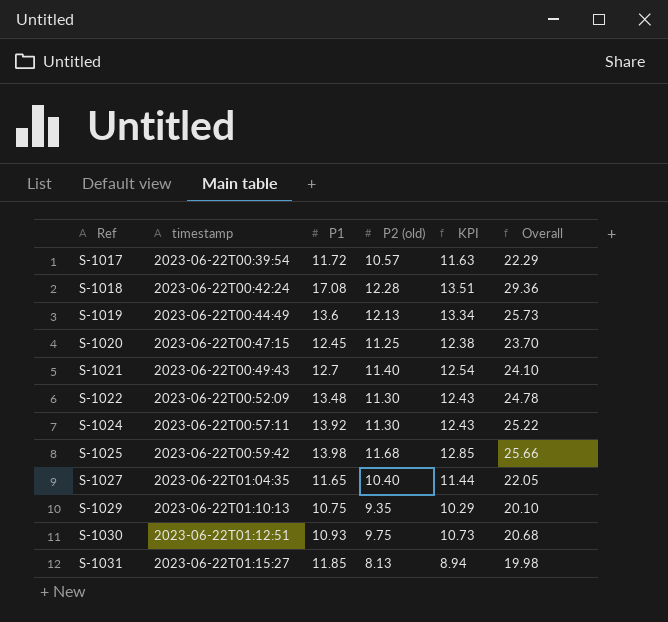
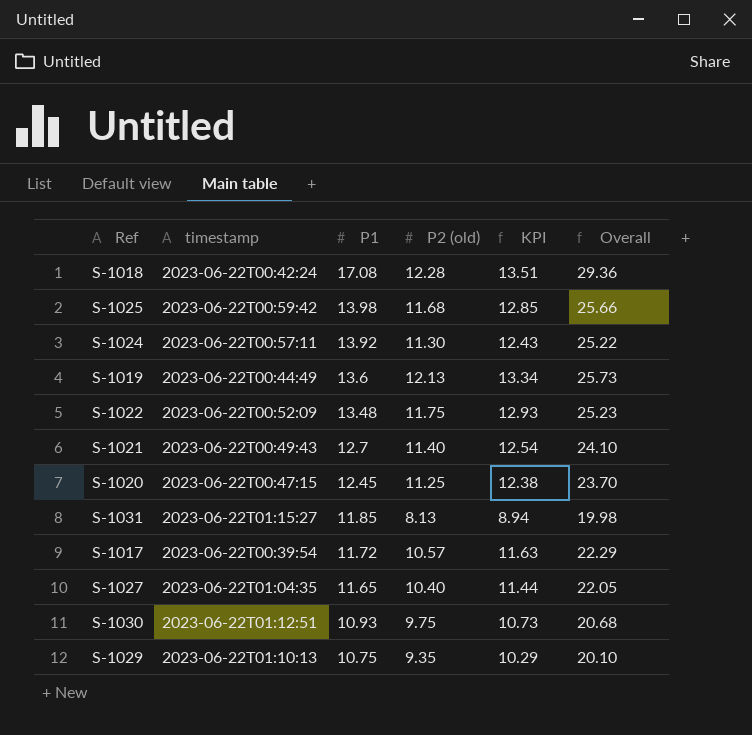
row order: Ref ascending -> P1 descending
S-1022 | P2 (old): 11.30 -> 11.75
S-1022 | KPI: 12.43 -> 12.93
S-1022 | Overall: 24.78 -> 25.23

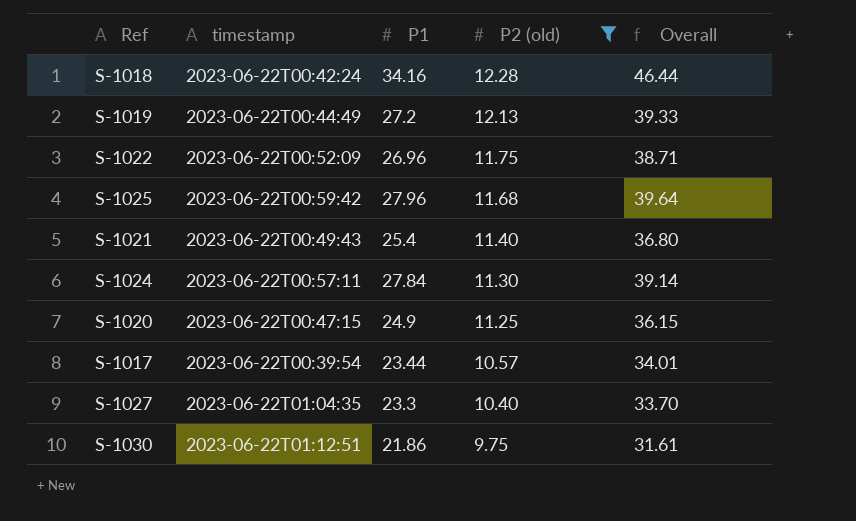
filter: none -> P2 (old) >= 9.75
row order: P1 descending -> P2 (old) descending
column KPI | formula: [P2 (old)] * 1.1 -> none
S-1018 | P1: 17.08 -> 34.16
S-1018 | Overall: 29.36 -> 46.44
S-1019 | P1: 13.6 -> 27.2
S-1019 | Overall: 25.73 -> 39.33
S-1022 | P1: 13.48 -> 26.96
S-1022 | Overall: 25.23 -> 38.71
S-1025 | P1: 13.98 -> 27.96
S-1025 | Overall: 25.66 -> 39.64
S-1021 | P1: 12.7 -> 25.4
S-1021 | Overall: 24.10 -> 36.80
S-1024 | P1: 13.92 -> 27.84
S-1024 | Overall: 25.22 -> 39.14
S-1020 | P1: 12.45 -> 24.9
S-1020 | Overall: 23.70 -> 36.15
S-1017 | P1: 11.72 -> 23.44
S-1017 | Overall: 22.29 -> 34.01
S-1027 | P1: 11.65 -> 23.3
S-1027 | Overall: 22.05 -> 33.70
S-1030 | P1: 10.93 -> 21.86
S-1030 | Overall: 20.68 -> 31.61

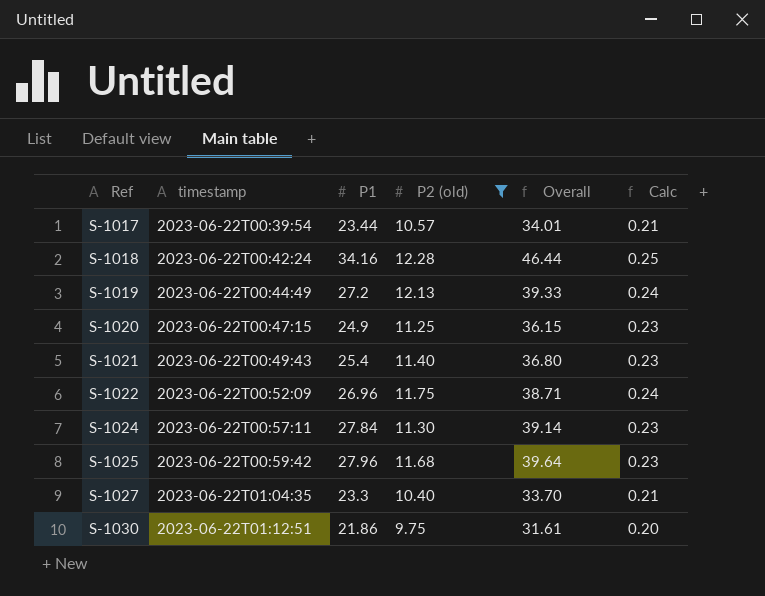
row order: P2 (old) descending -> Ref ascending
column Calc | formula: none -> [P2 (old)] * 0.02

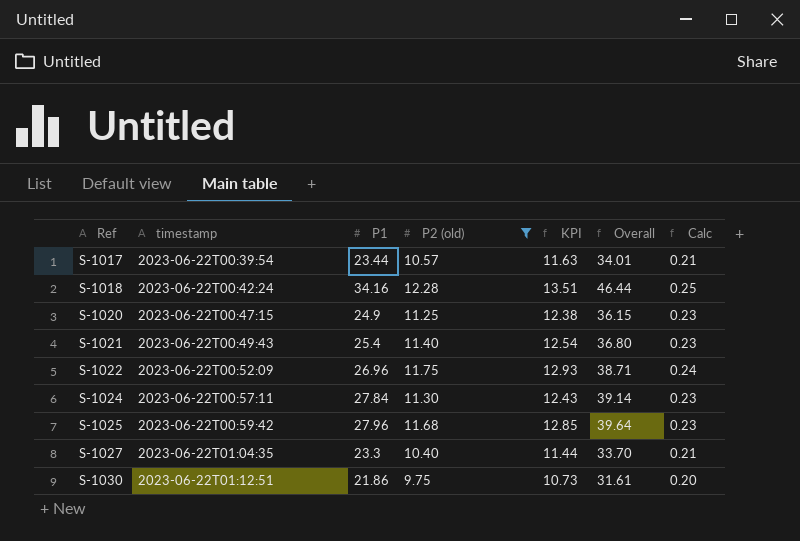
column KPI | formula: none -> [P2 (old)] * 1.1
row S-1019: 2023-06-22T00:44:49 | 27.2 | 12.13 | 39.33 | 0.24 -> none

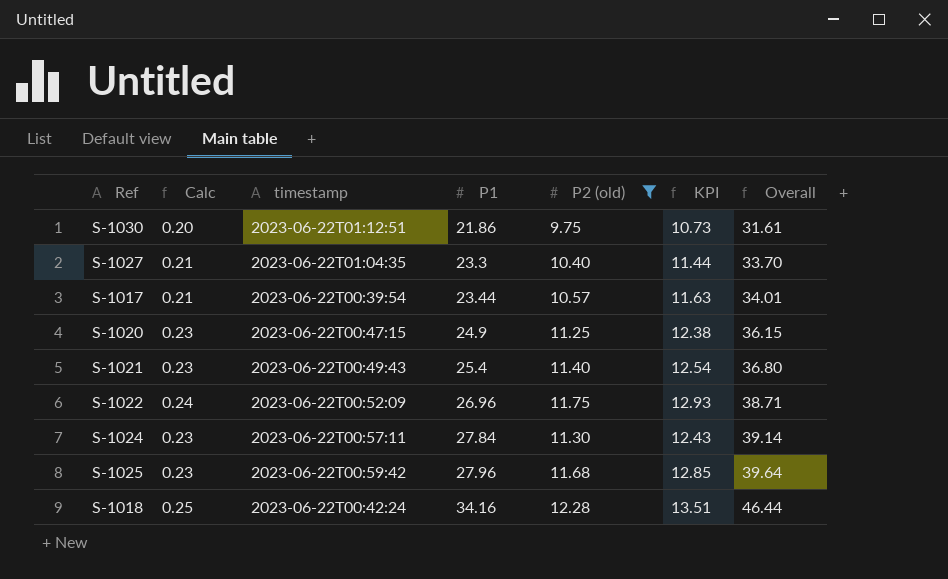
row order: Ref ascending -> P1 ascending
column Calc | position: 7 -> 2

